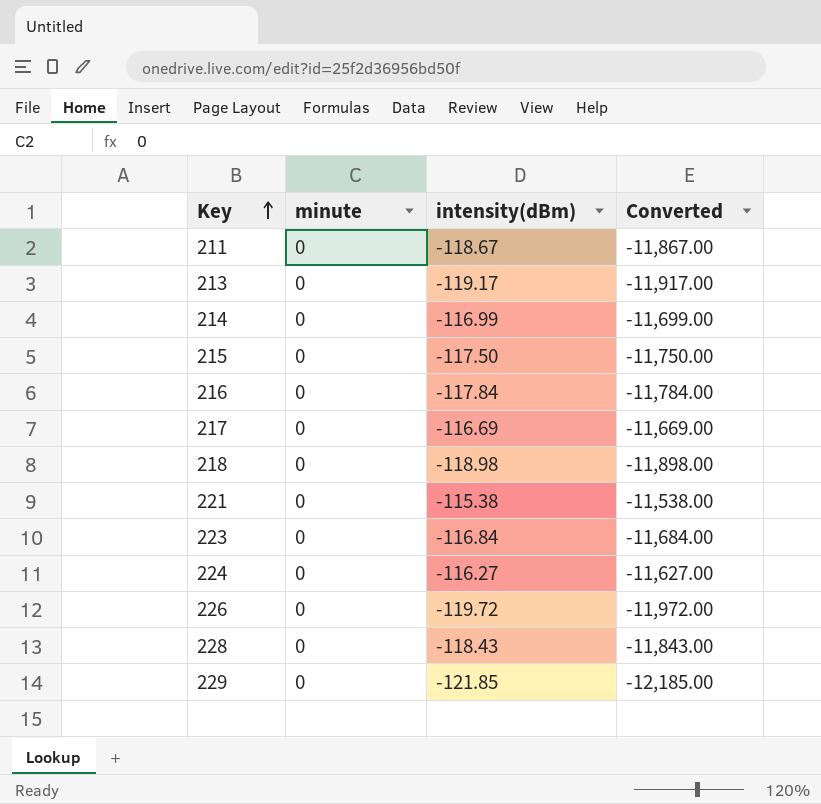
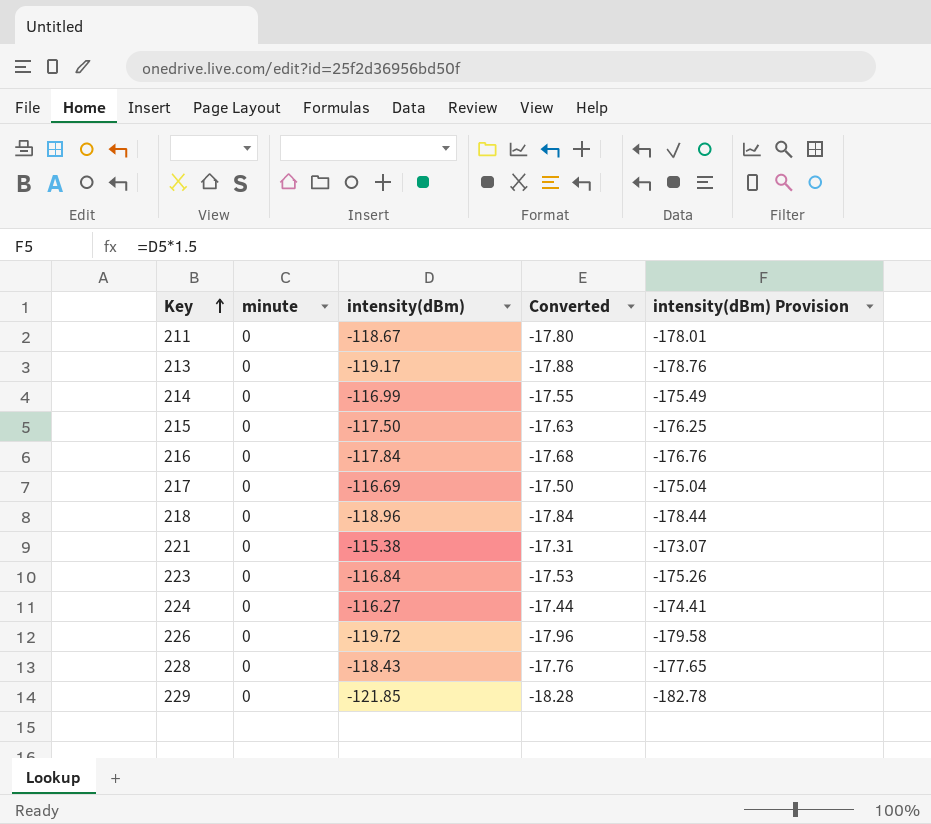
column Converted | formula: [intensity(dBm)] * 100 -> [intensity(dBm)] * 0.15
column intensity(dBm) Provision | formula: none -> [intensity(dBm)] * 1.5
218 | intensity(dBm): -118.98 -> -118.96

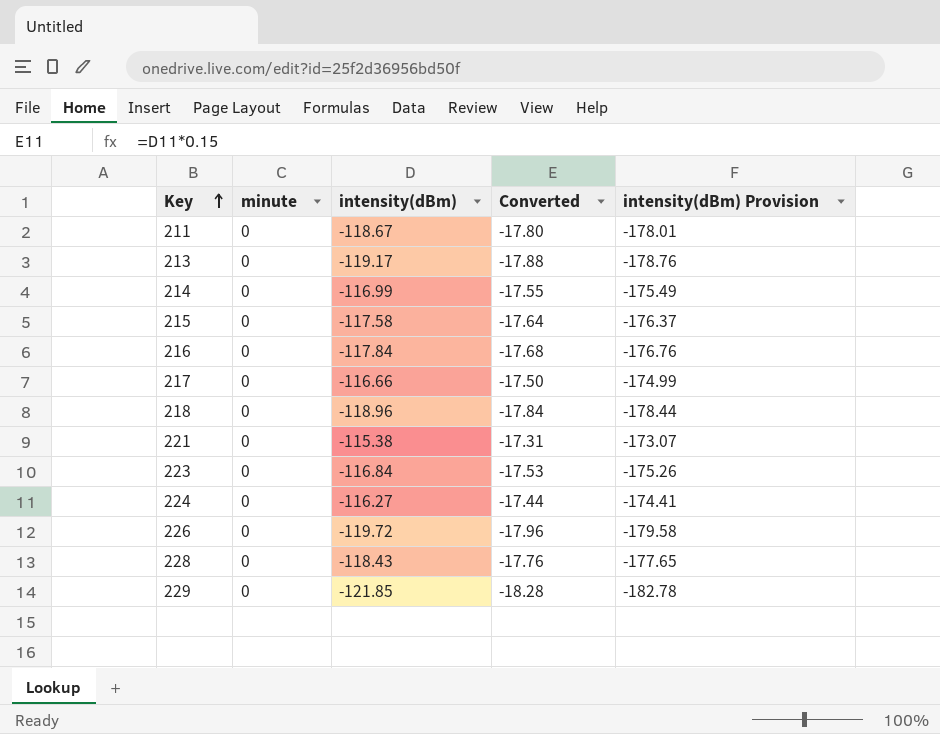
215 | intensity(dBm): -117.50 -> -117.58
215 | Converted: -17.63 -> -17.64
215 | intensity(dBm) Provision: -176.25 -> -176.37
217 | intensity(dBm): -116.69 -> -116.66
217 | intensity(dBm) Provision: -175.04 -> -174.99

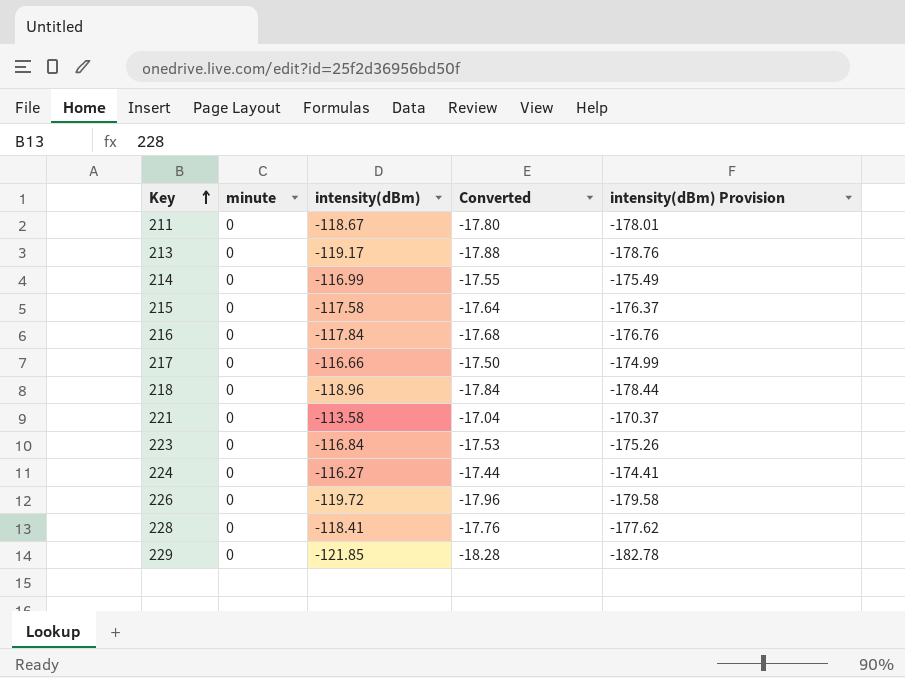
221 | intensity(dBm): -115.38 -> -113.58
221 | Converted: -17.31 -> -17.04
221 | intensity(dBm) Provision: -173.07 -> -170.37
228 | intensity(dBm): -118.43 -> -118.41
228 | intensity(dBm) Provision: -177.65 -> -177.62

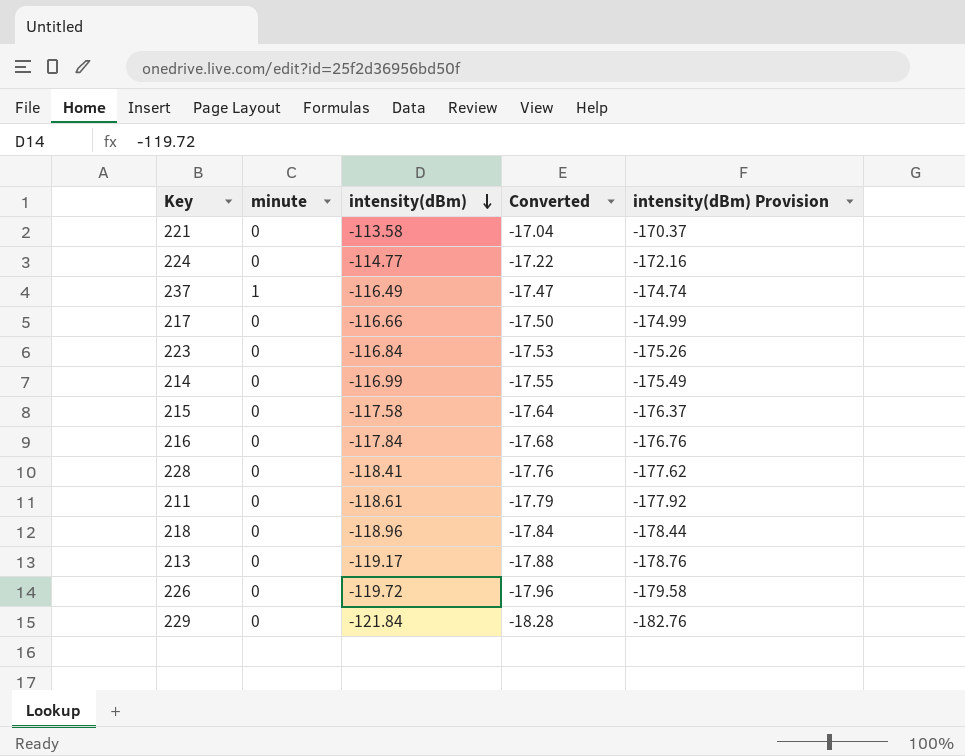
row order: Key ascending -> intensity(dBm) descending
224 | intensity(dBm): -116.27 -> -114.77
224 | Converted: -17.44 -> -17.22
224 | intensity(dBm) Provision: -174.41 -> -172.16
row 237: none -> 1 | -116.49 | -17.47 | -174.74
211 | intensity(dBm): -118.67 -> -118.61
211 | Converted: -17.80 -> -17.79
211 | intensity(dBm) Provision: -178.01 -> -177.92
229 | intensity(dBm): -121.85 -> -121.84
229 | intensity(dBm) Provision: -182.78 -> -182.76

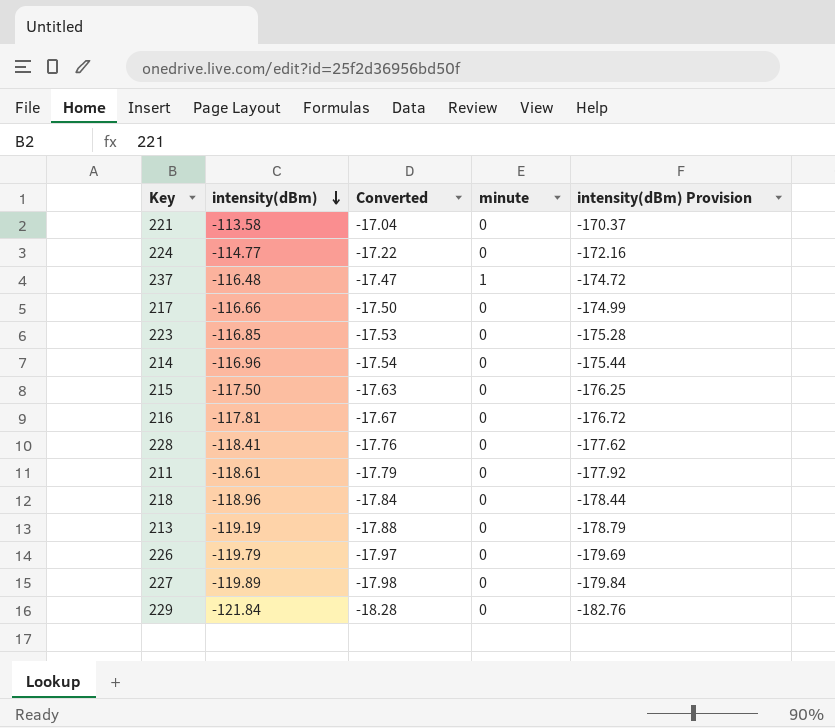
column minute | position: 2 -> 4
237 | intensity(dBm): -116.49 -> -116.48
237 | intensity(dBm) Provision: -174.74 -> -174.72
223 | intensity(dBm): -116.84 -> -116.85
223 | intensity(dBm) Provision: -175.26 -> -175.28
214 | intensity(dBm): -116.99 -> -116.96
214 | Converted: -17.55 -> -17.54
214 | intensity(dBm) Provision: -175.49 -> -175.44
215 | intensity(dBm): -117.58 -> -117.50
215 | Converted: -17.64 -> -17.63
215 | intensity(dBm) Provision: -176.37 -> -176.25
216 | intensity(dBm): -117.84 -> -117.81
216 | Converted: -17.68 -> -17.67
216 | intensity(dBm) Provision: -176.76 -> -176.72
213 | intensity(dBm): -119.17 -> -119.19
213 | intensity(dBm) Provision: -178.76 -> -178.79
226 | intensity(dBm): -119.72 -> -119.79
226 | Converted: -17.96 -> -17.97
226 | intensity(dBm) Provision: -179.58 -> -179.69
row 227: none -> -119.89 | -17.98 | 0 | -179.84

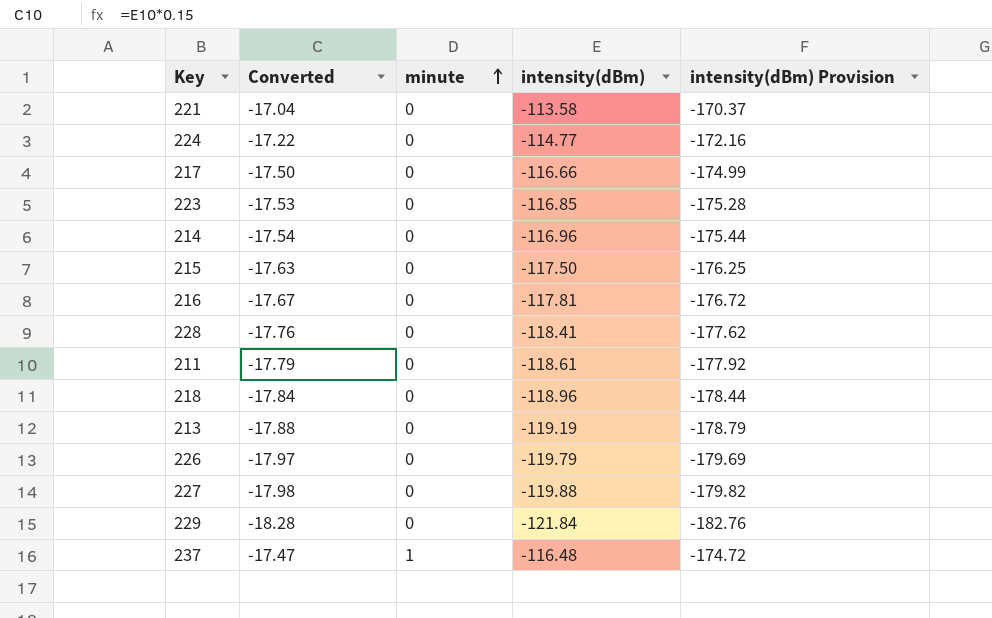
row order: intensity(dBm) descending -> minute ascending
column intensity(dBm) | position: 2 -> 4
227 | intensity(dBm): -119.89 -> -119.88
227 | intensity(dBm) Provision: -179.84 -> -179.82

